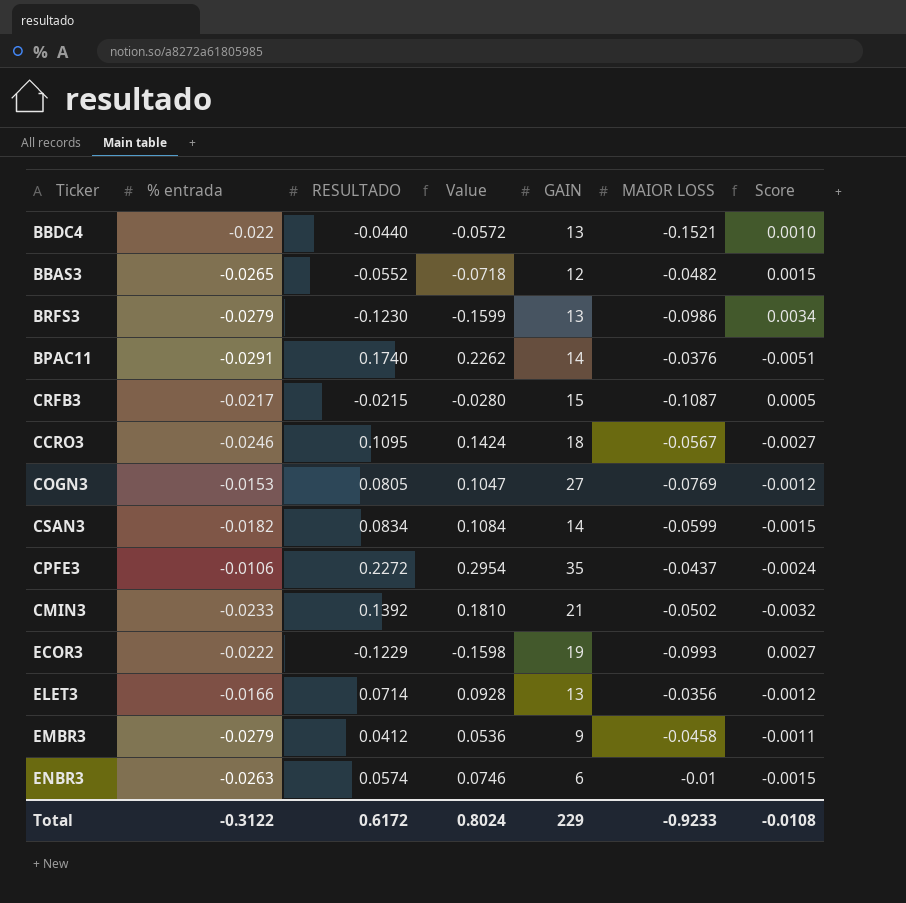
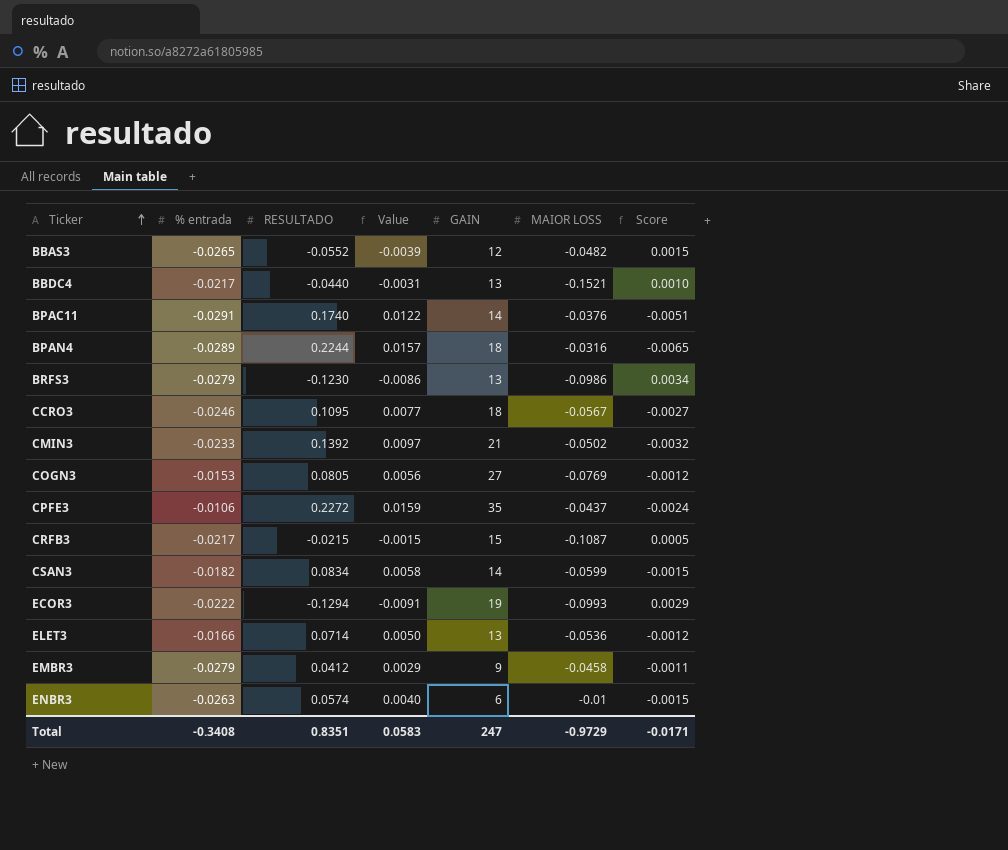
row order: none -> Ticker ascending
column Value | formula: [RESULTADO] * 1.3 -> [RESULTADO] * 0.07
BBDC4 | % entrada: -0.022 -> -0.0217
row BPAN4: none -> -0.0289 | 0.2244 | 0.0157 | 18 | -0.0316 | -0.0065
ECOR3 | RESULTADO: -0.1229 -> -0.1294
ECOR3 | Score: 0.0027 -> 0.0029
ELET3 | MAIOR LOSS: -0.0356 -> -0.0536
Total | % entrada: -0.3122 -> -0.3408
Total | RESULTADO: 0.6172 -> 0.8351
Total | Value: 0.8024 -> 0.0583
Total | GAIN: 229 -> 247
Total | MAIOR LOSS: -0.9233 -> -0.9729
Total | Score: -0.0108 -> -0.0171

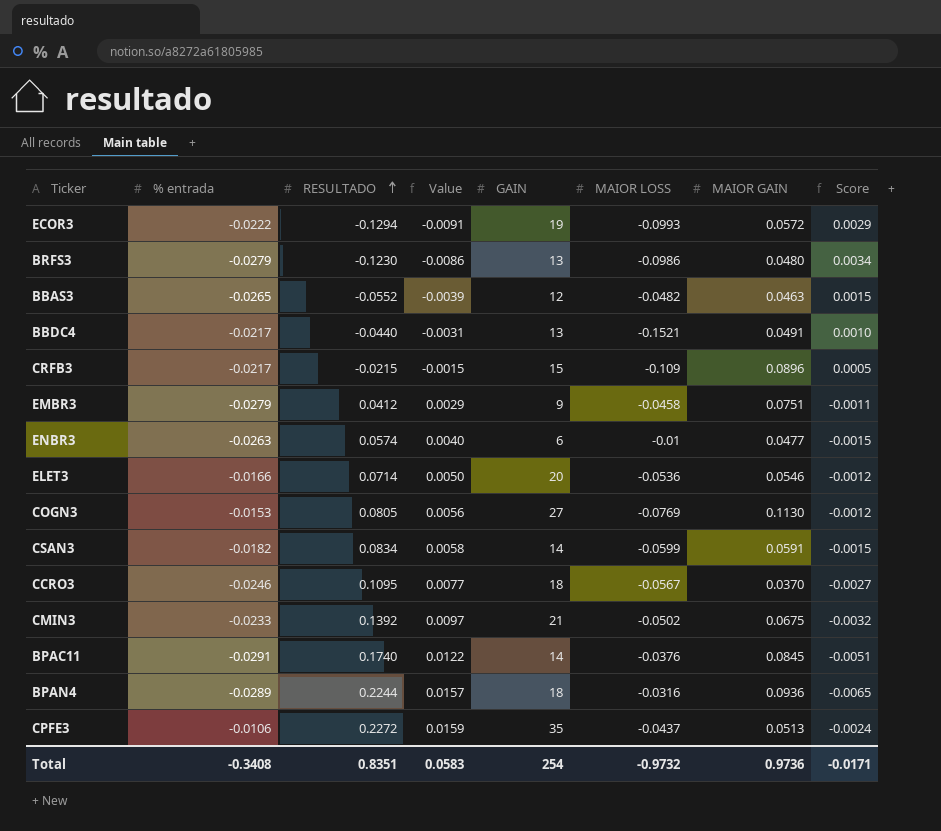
row order: Ticker ascending -> RESULTADO ascending
column MAIOR GAIN | position: none -> 7
CRFB3 | MAIOR LOSS: -0.1087 -> -0.109
ELET3 | GAIN: 13 -> 20
Total | GAIN: 247 -> 254
Total | MAIOR LOSS: -0.9729 -> -0.9732

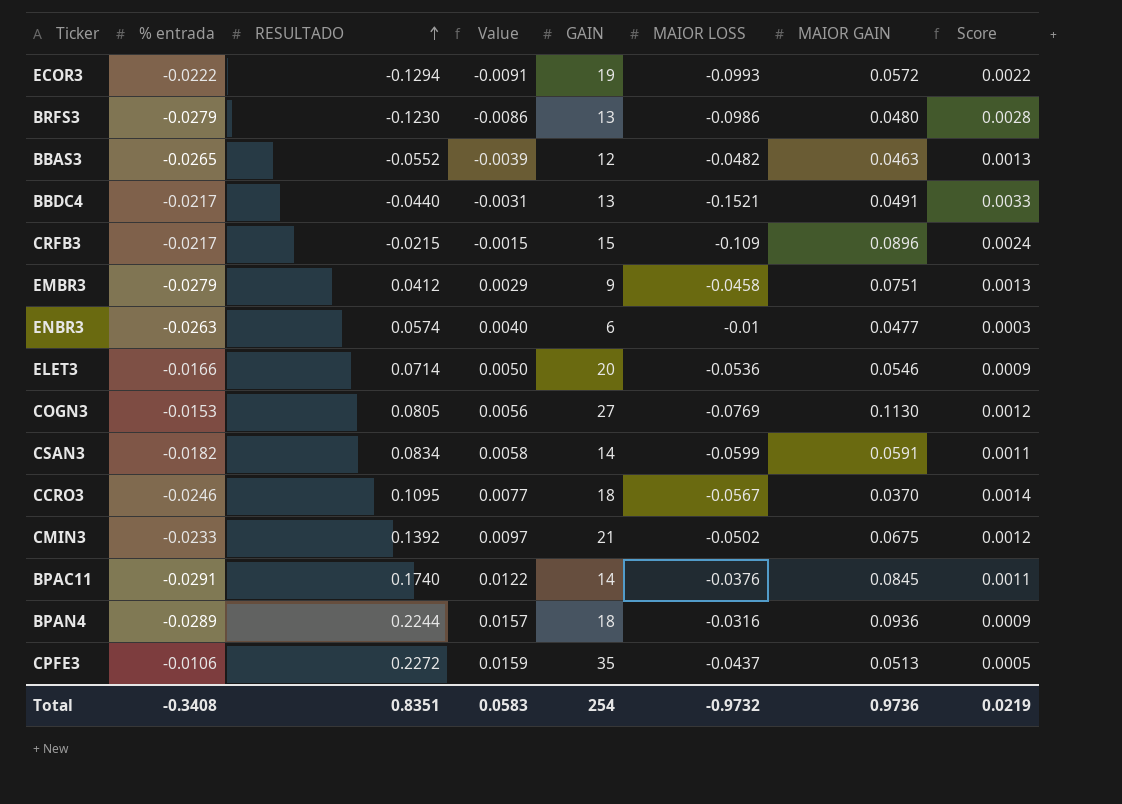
column Score | formula: [% entrada] * [RESULTADO] -> [% entrada] * [MAIOR LOSS]
Total | Score: -0.0171 -> 0.0219

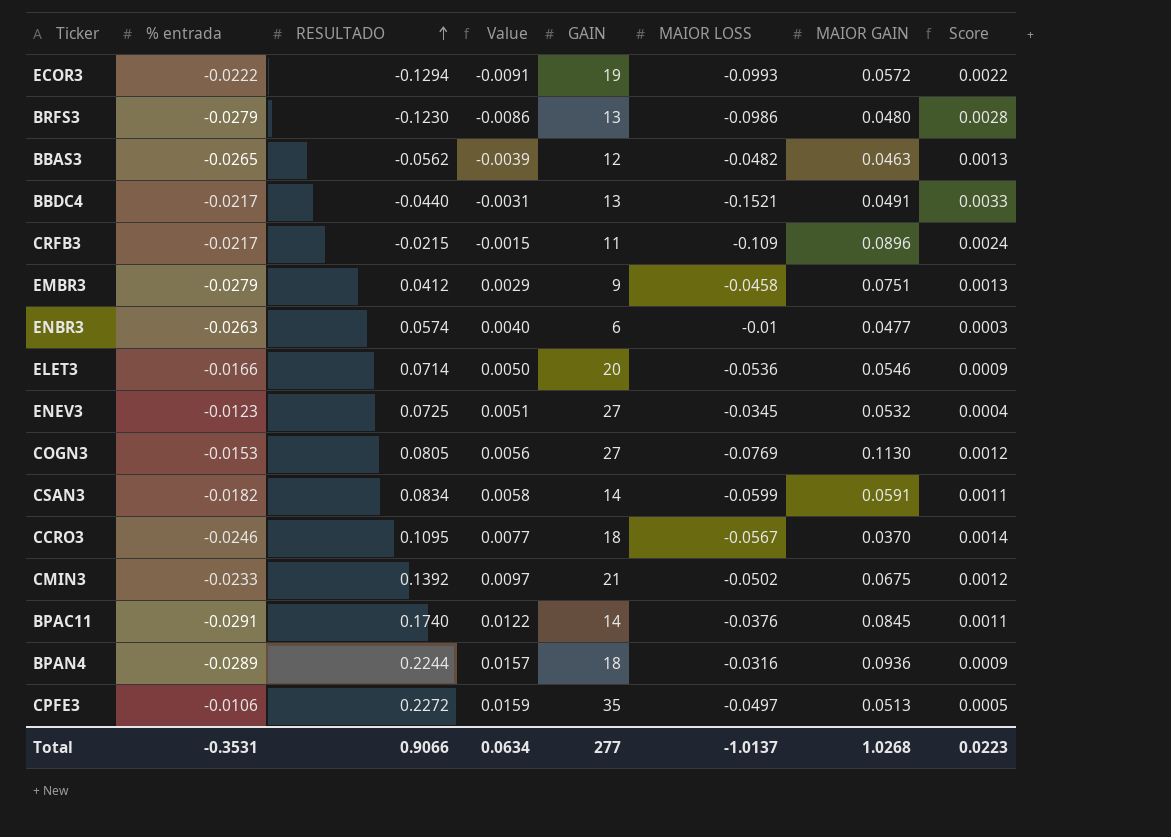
BBAS3 | RESULTADO: -0.0552 -> -0.0562
CRFB3 | GAIN: 15 -> 11
row ENEV3: none -> -0.0123 | 0.0725 | 0.0051 | 27 | -0.0345 | 0.0532 | 0.0004
CPFE3 | MAIOR LOSS: -0.0437 -> -0.0497
Total | % entrada: -0.3408 -> -0.3531
Total | RESULTADO: 0.8351 -> 0.9066
Total | Value: 0.0583 -> 0.0634
Total | GAIN: 254 -> 277
Total | MAIOR LOSS: -0.9732 -> -1.0137
Total | MAIOR GAIN: 0.9736 -> 1.0268
Total | Score: 0.0219 -> 0.0223

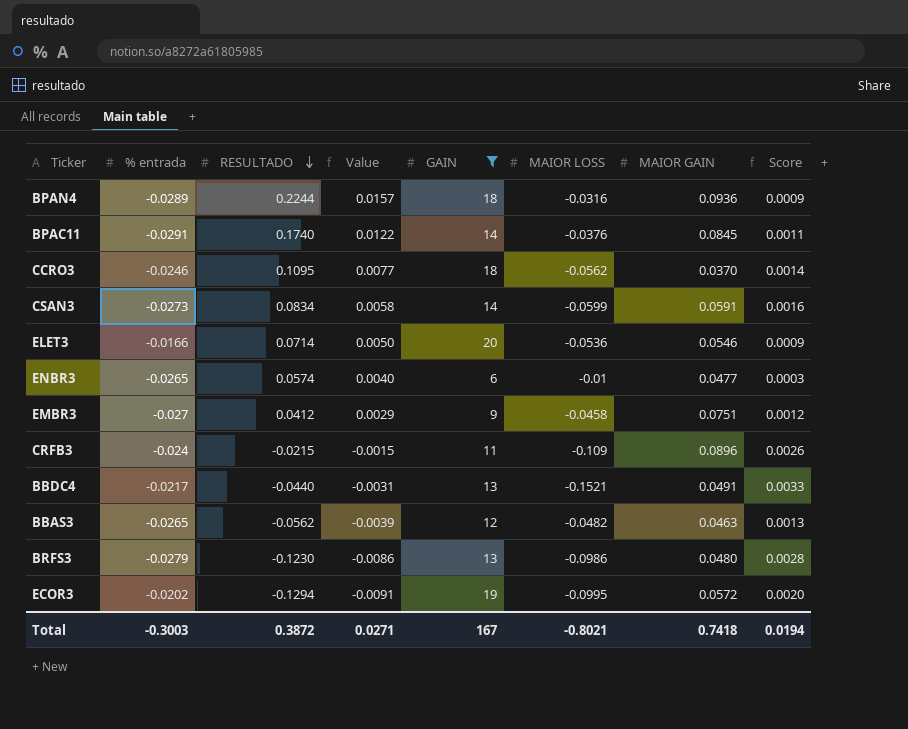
filter: none -> GAIN <= 20
row order: RESULTADO ascending -> RESULTADO descending
CCRO3 | MAIOR LOSS: -0.0567 -> -0.0562
CSAN3 | % entrada: -0.0182 -> -0.0273
CSAN3 | Score: 0.0011 -> 0.0016
ENBR3 | % entrada: -0.0263 -> -0.0265
EMBR3 | % entrada: -0.0279 -> -0.027
EMBR3 | Score: 0.0013 -> 0.0012
CRFB3 | % entrada: -0.0217 -> -0.024
CRFB3 | Score: 0.0024 -> 0.0026
ECOR3 | % entrada: -0.0222 -> -0.0202
ECOR3 | MAIOR LOSS: -0.0993 -> -0.0995
ECOR3 | Score: 0.0022 -> 0.0020
Total | % entrada: -0.3531 -> -0.3003
Total | RESULTADO: 0.9066 -> 0.3872
Total | Value: 0.0634 -> 0.0271
Total | GAIN: 277 -> 167
Total | MAIOR LOSS: -1.0137 -> -0.8021
Total | MAIOR GAIN: 1.0268 -> 0.7418
Total | Score: 0.0223 -> 0.0194

